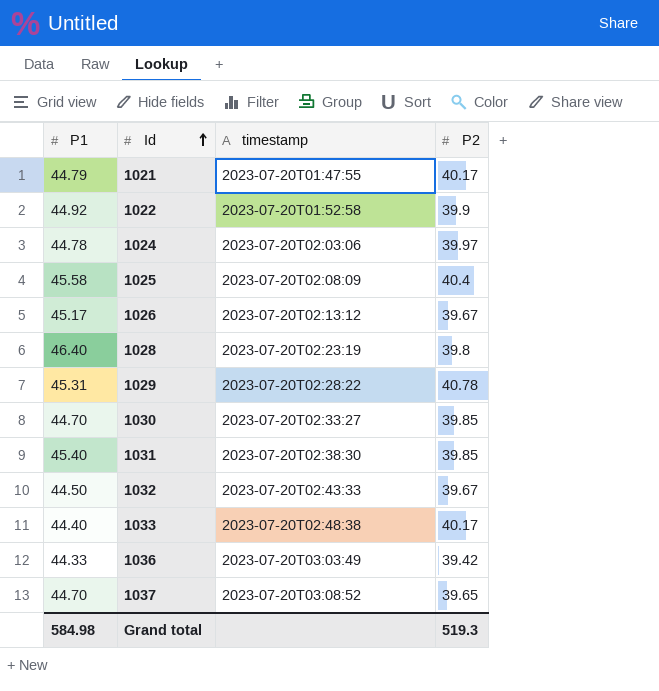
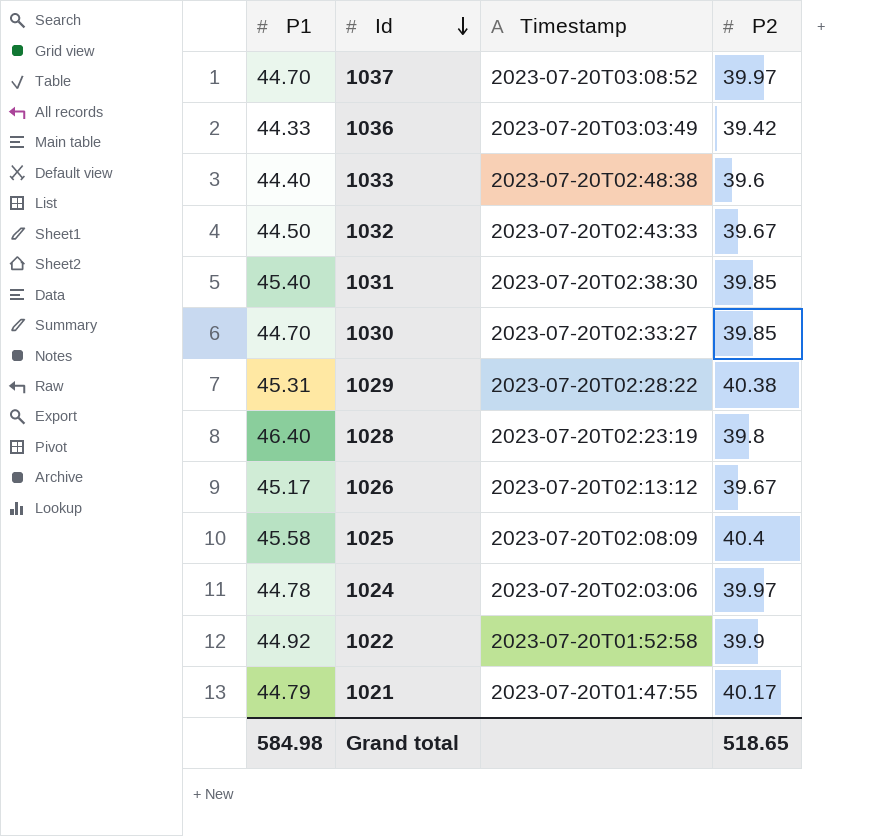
row order: Id ascending -> Id descending
column name: timestamp -> Timestamp
1037 | P2: 39.65 -> 39.97
1033 | P2: 40.17 -> 39.6
1029 | P2: 40.78 -> 40.38
Grand total | P2: 519.3 -> 518.65

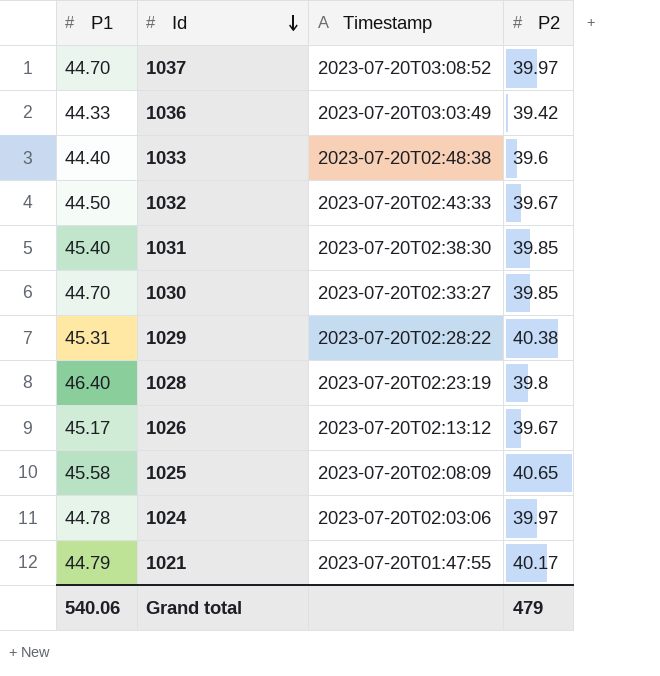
row 1022: 44.92 | 2023-07-20T01:52:58 | 39.9 -> none
1025 | P2: 40.4 -> 40.65
Grand total | P1: 584.98 -> 540.06
Grand total | P2: 518.65 -> 479

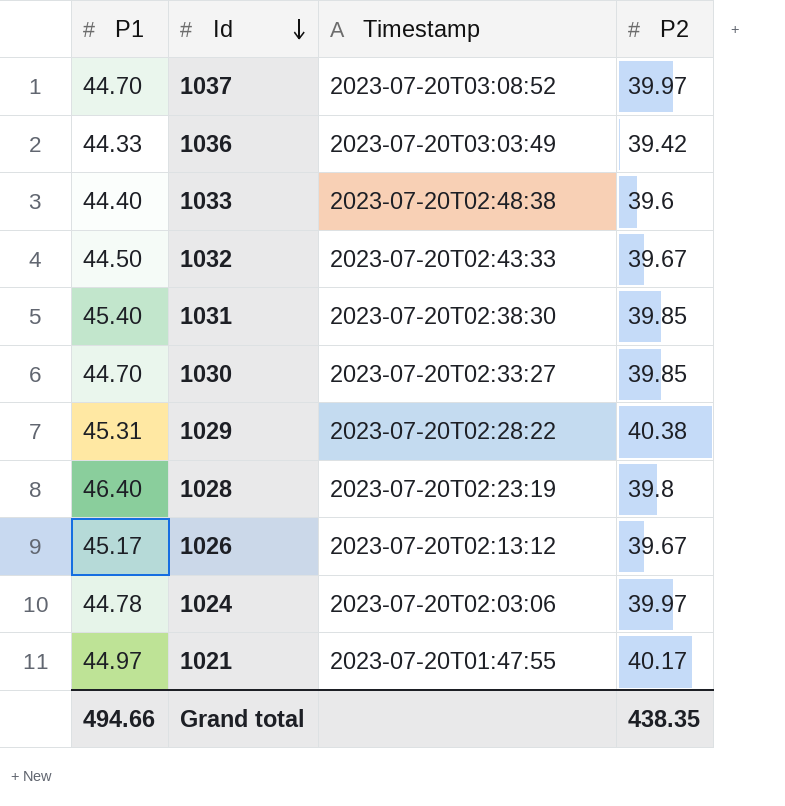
row 1025: 45.58 | 2023-07-20T02:08:09 | 40.65 -> none
1021 | P1: 44.79 -> 44.97
Grand total | P1: 540.06 -> 494.66
Grand total | P2: 479 -> 438.35

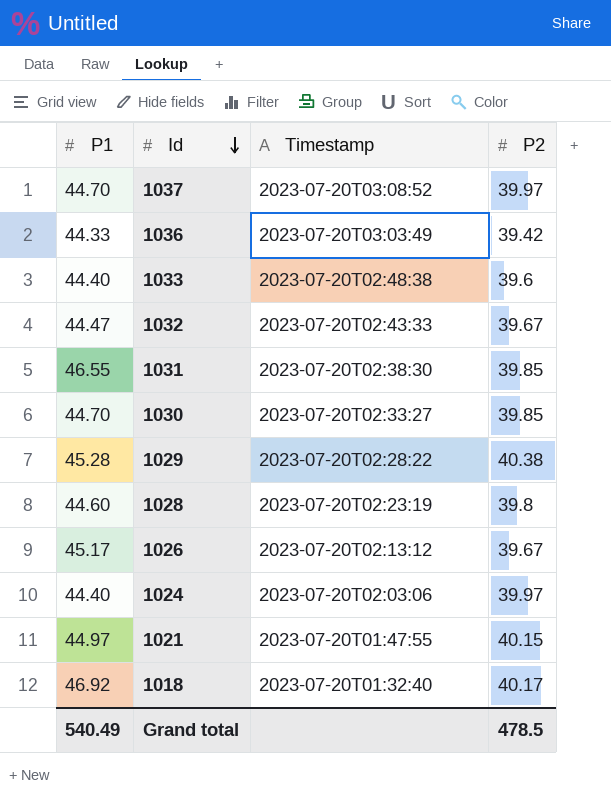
1032 | P1: 44.50 -> 44.47
1031 | P1: 45.40 -> 46.55
1029 | P1: 45.31 -> 45.28
1028 | P1: 46.40 -> 44.60
1024 | P1: 44.78 -> 44.40
1021 | P2: 40.17 -> 40.15
row 1018: none -> 46.92 | 2023-07-20T01:32:40 | 40.17
Grand total | P1: 494.66 -> 540.49
Grand total | P2: 438.35 -> 478.5

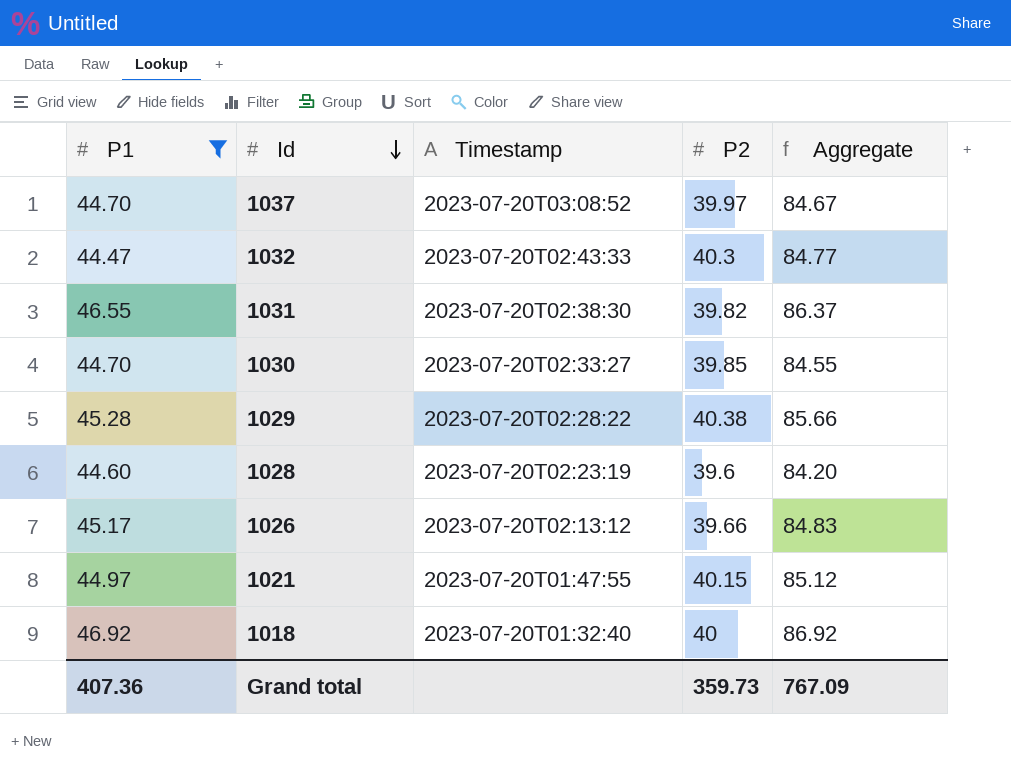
filter: none -> P1 >= 44.47
column Aggregate | formula: none -> [P1] + [P2]
1032 | P2: 39.67 -> 40.3
1031 | P2: 39.85 -> 39.82
1028 | P2: 39.8 -> 39.6
1026 | P2: 39.67 -> 39.66
1018 | P2: 40.17 -> 40
Grand total | P1: 540.49 -> 407.36
Grand total | P2: 478.5 -> 359.73

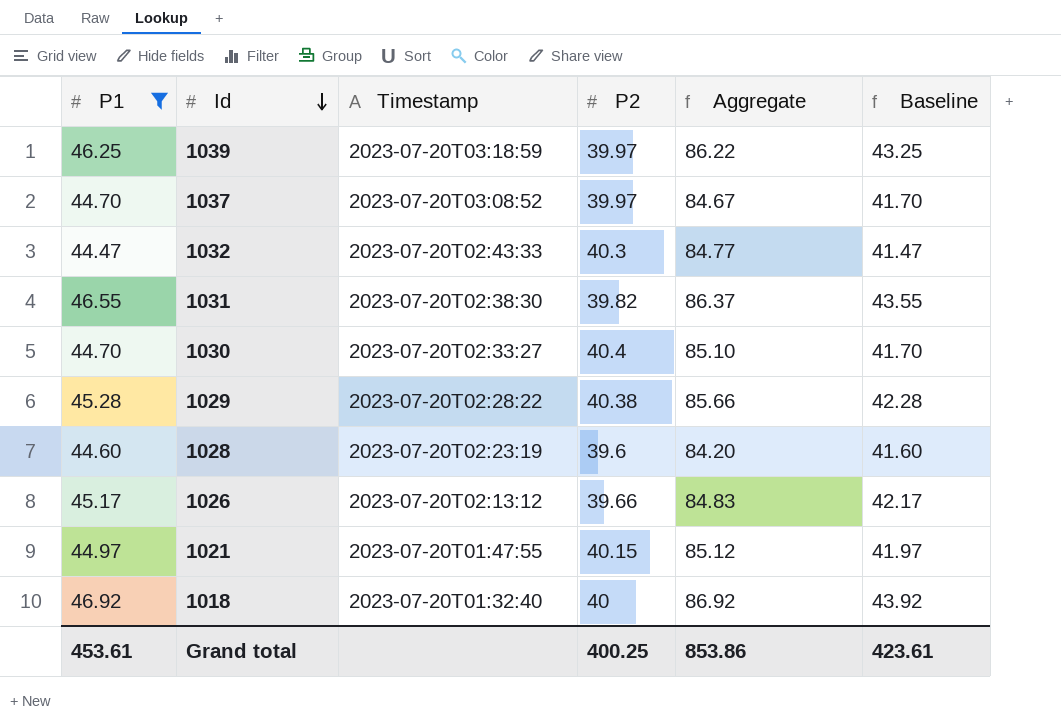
column Baseline | formula: none -> [P1] - 3
row 1039: none -> 46.25 | 2023-07-20T03:18:59 | 39.97 | 86.22 | 43.25
1030 | P2: 39.85 -> 40.4
1030 | Aggregate: 84.55 -> 85.10
Grand total | P1: 407.36 -> 453.61
Grand total | P2: 359.73 -> 400.25
Grand total | Aggregate: 767.09 -> 853.86

